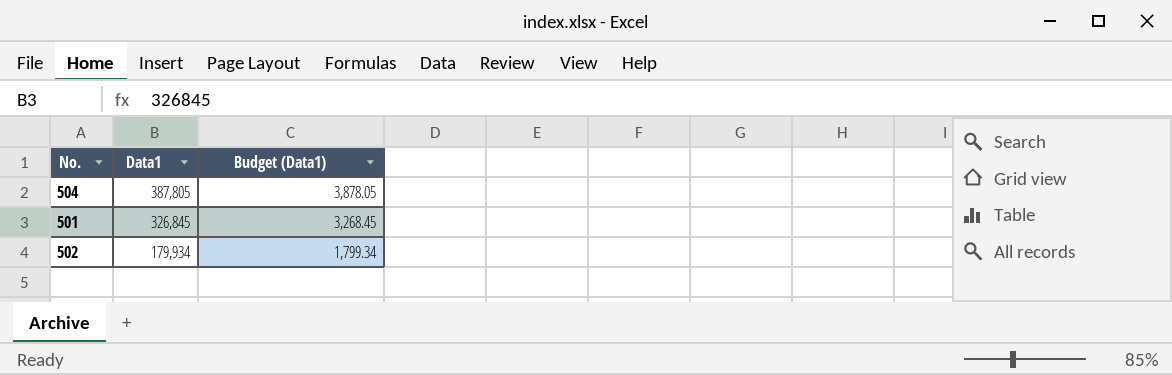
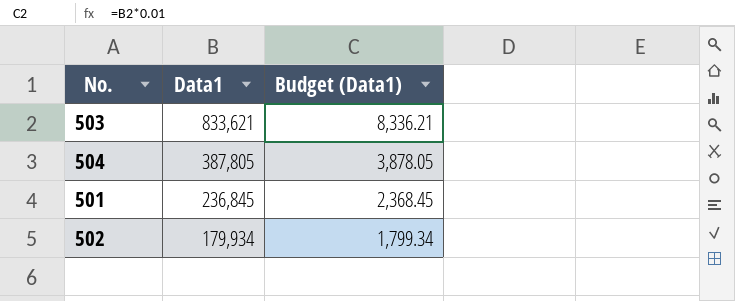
row 503: none -> 833,621 | 8,336.21
501 | Data1: 326,845 -> 236,845
501 | Budget (Data1): 3,268.45 -> 2,368.45

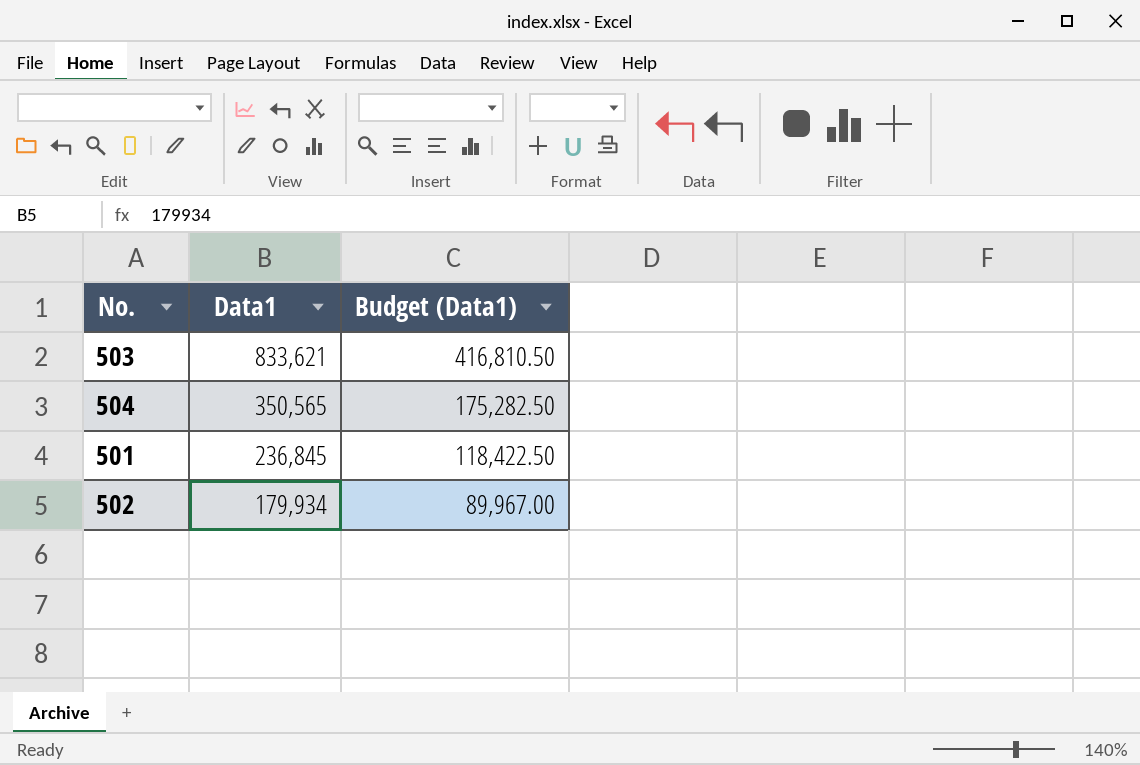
column Budget (Data1) | formula: [Data1] * 0.01 -> [Data1] * 0.5
504 | Data1: 387,805 -> 350,565

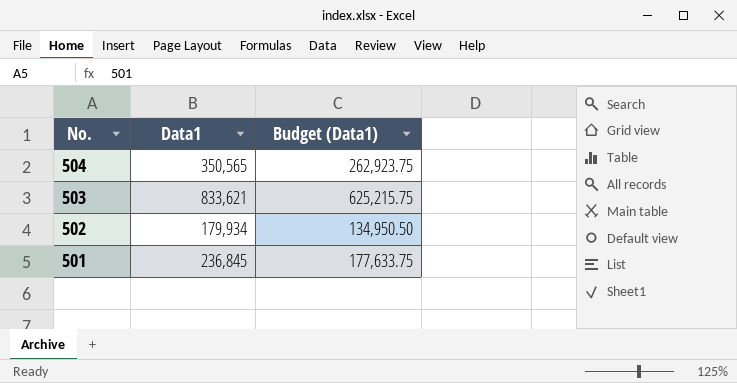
row order: Data1 descending -> No. descending
column Budget (Data1) | formula: [Data1] * 0.5 -> [Data1] * 0.75

